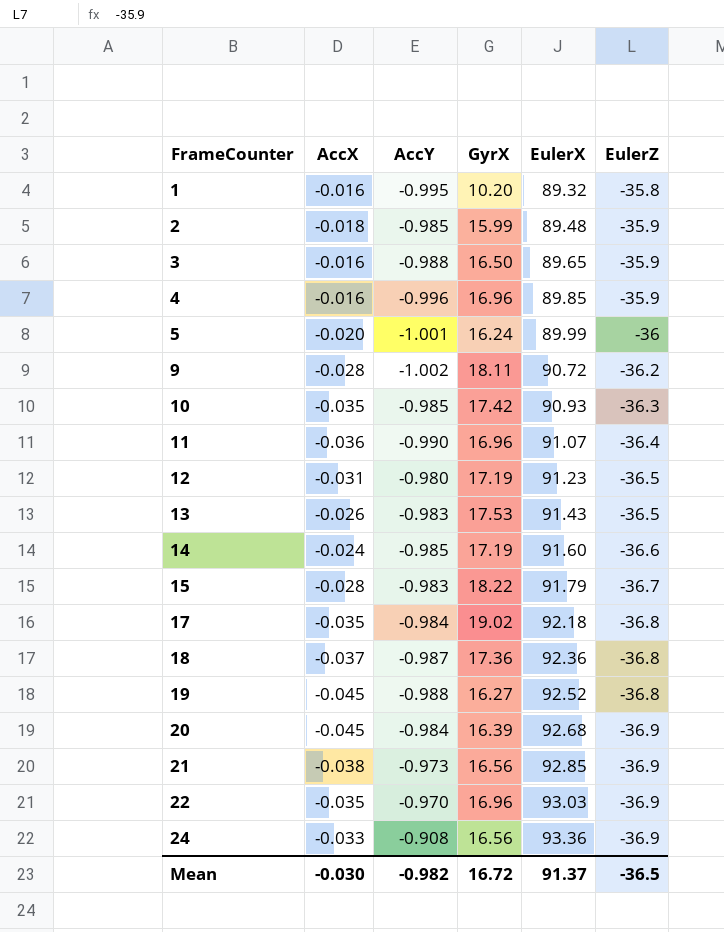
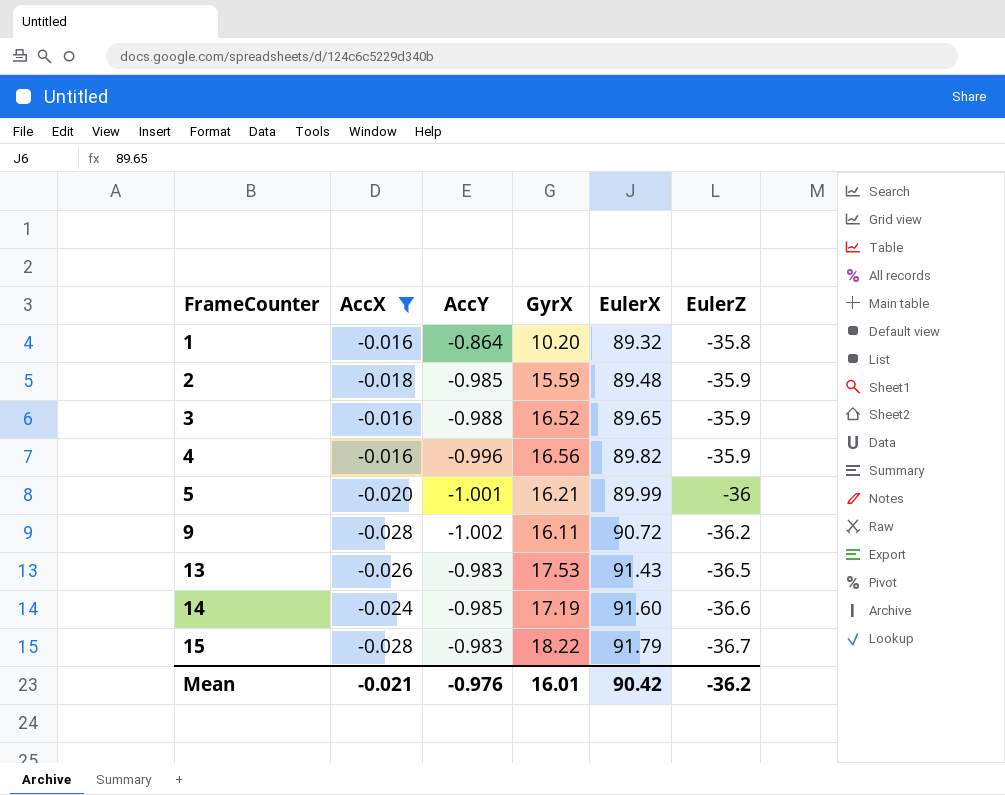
filter: none -> AccX >= -0.028
1 | AccY: -0.995 -> -0.864
2 | GyrX: 15.99 -> 15.59
3 | GyrX: 16.50 -> 16.52
4 | GyrX: 16.96 -> 16.56
4 | EulerX: 89.85 -> 89.82
5 | GyrX: 16.24 -> 16.21
9 | GyrX: 18.11 -> 16.11
Mean | AccX: -0.030 -> -0.021
Mean | AccY: -0.982 -> -0.976
Mean | GyrX: 16.72 -> 16.01
Mean | EulerX: 91.37 -> 90.42
Mean | EulerZ: -36.5 -> -36.2

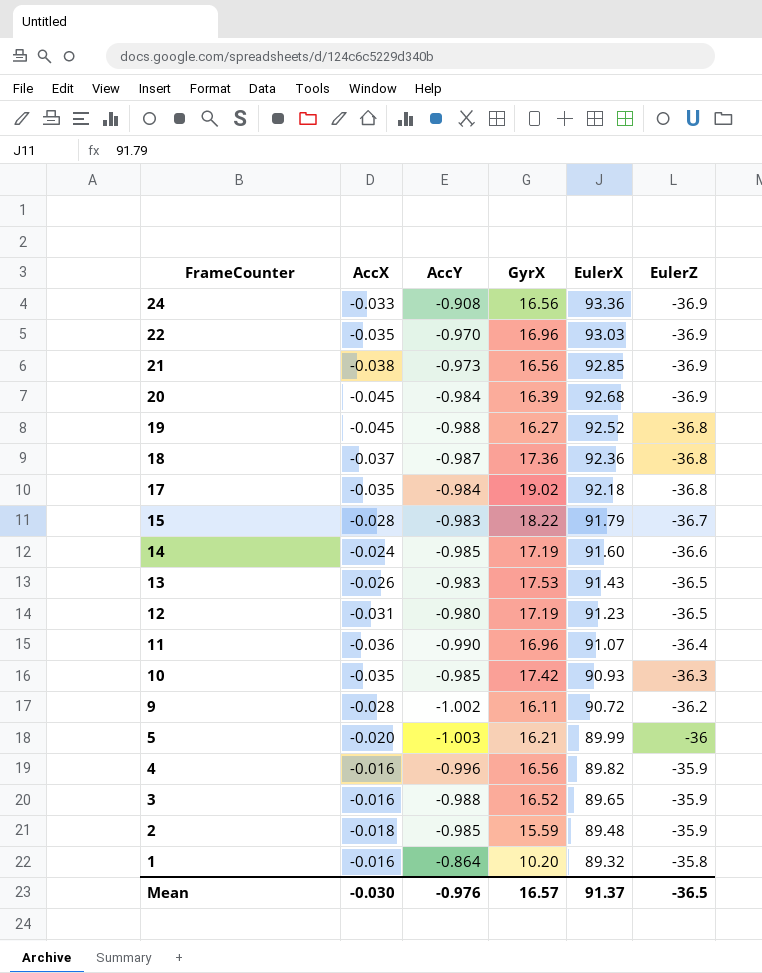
filter: AccX >= -0.028 -> none
row order: FrameCounter ascending -> FrameCounter descending
5 | AccY: -1.001 -> -1.003
Mean | AccX: -0.021 -> -0.030
Mean | GyrX: 16.01 -> 16.57
Mean | EulerX: 90.42 -> 91.37
Mean | EulerZ: -36.2 -> -36.5

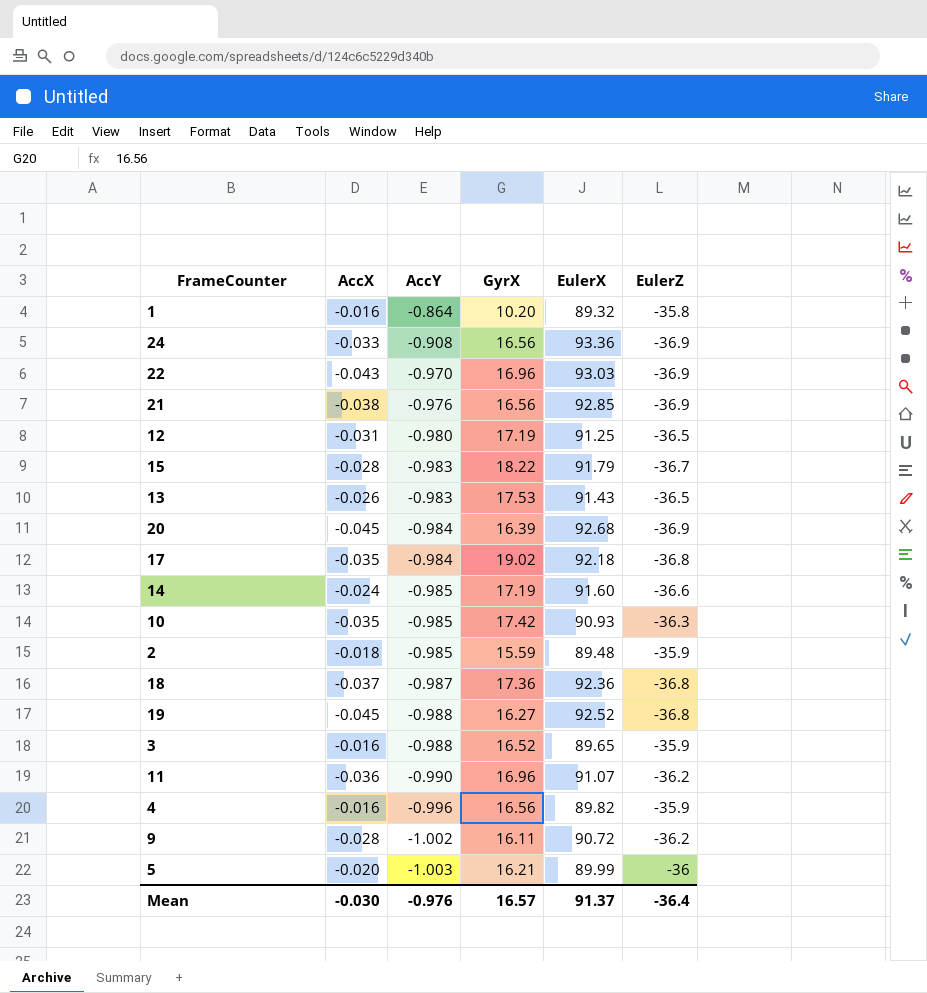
row order: FrameCounter descending -> AccY descending
22 | AccX: -0.035 -> -0.043
21 | AccY: -0.973 -> -0.976
12 | EulerX: 91.23 -> 91.25
11 | EulerZ: -36.4 -> -36.2
Mean | EulerZ: -36.5 -> -36.4

